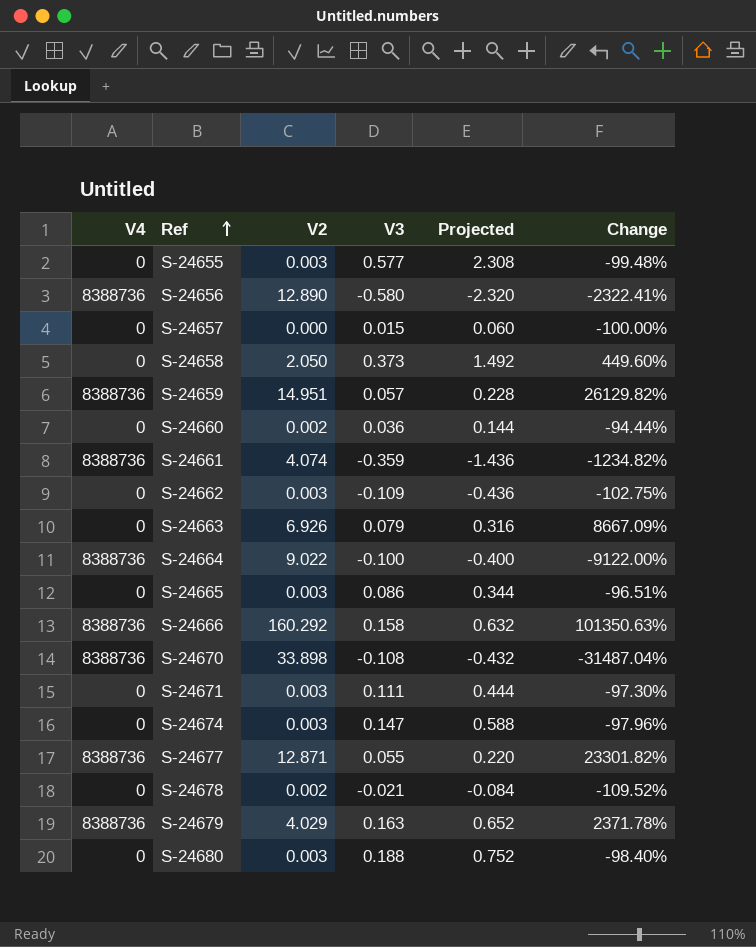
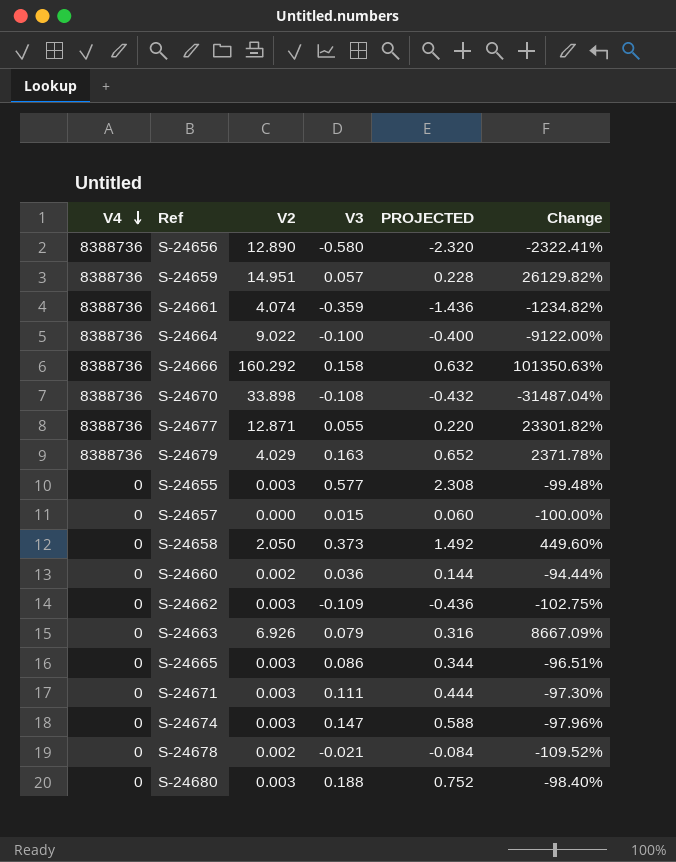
row order: Ref ascending -> V4 descending
column name: Projected -> PROJECTED

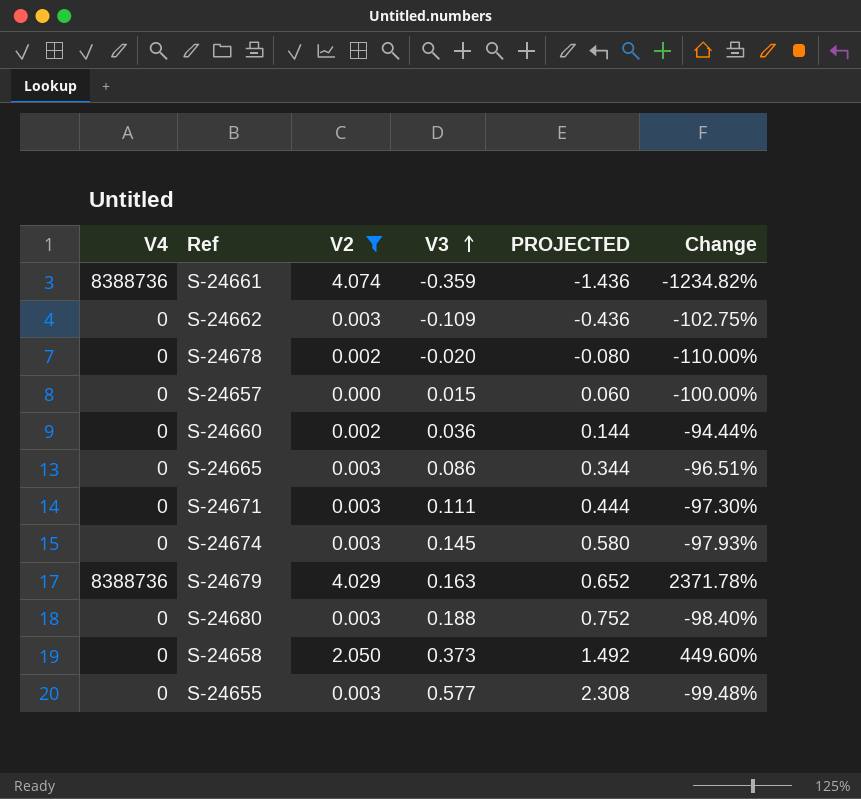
filter: none -> V2 <= 4.074
row order: V4 descending -> V3 ascending
S-24678 | V3: -0.021 -> -0.020
S-24678 | PROJECTED: -0.084 -> -0.080
S-24678 | Change: -109.52% -> -110.00%
S-24674 | V3: 0.147 -> 0.145
S-24674 | PROJECTED: 0.588 -> 0.580
S-24674 | Change: -97.96% -> -97.93%

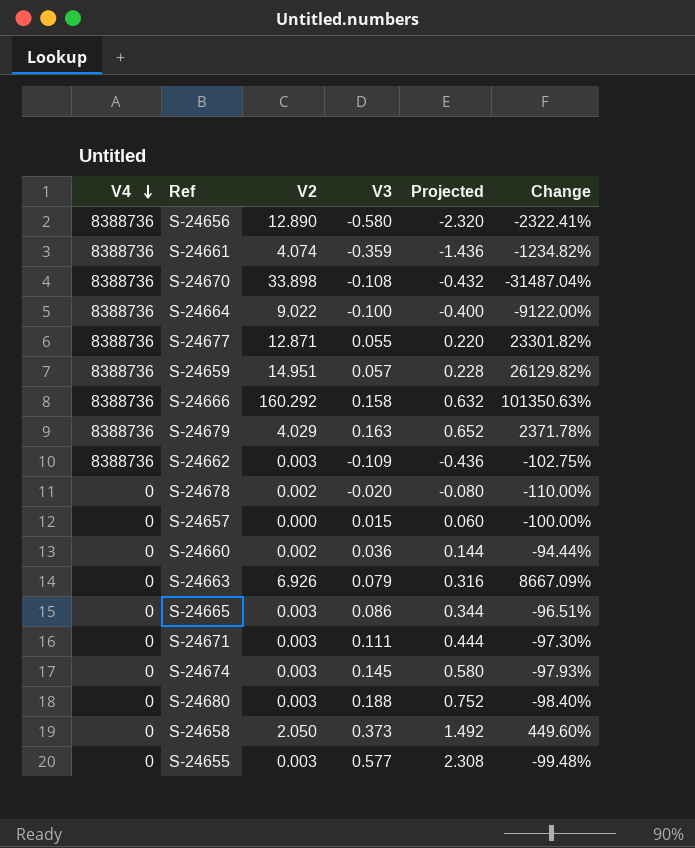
filter: V2 <= 4.074 -> none
row order: V3 ascending -> V4 descending
column name: PROJECTED -> Projected
S-24662 | V4: 0 -> 8388736

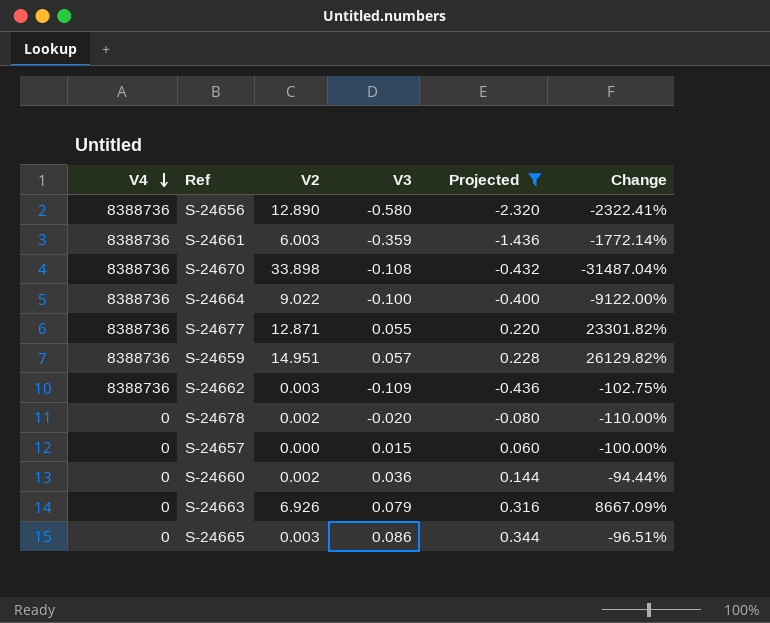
filter: none -> Projected <= 0.344
S-24661 | V2: 4.074 -> 6.003
S-24661 | Change: -1234.82% -> -1772.14%

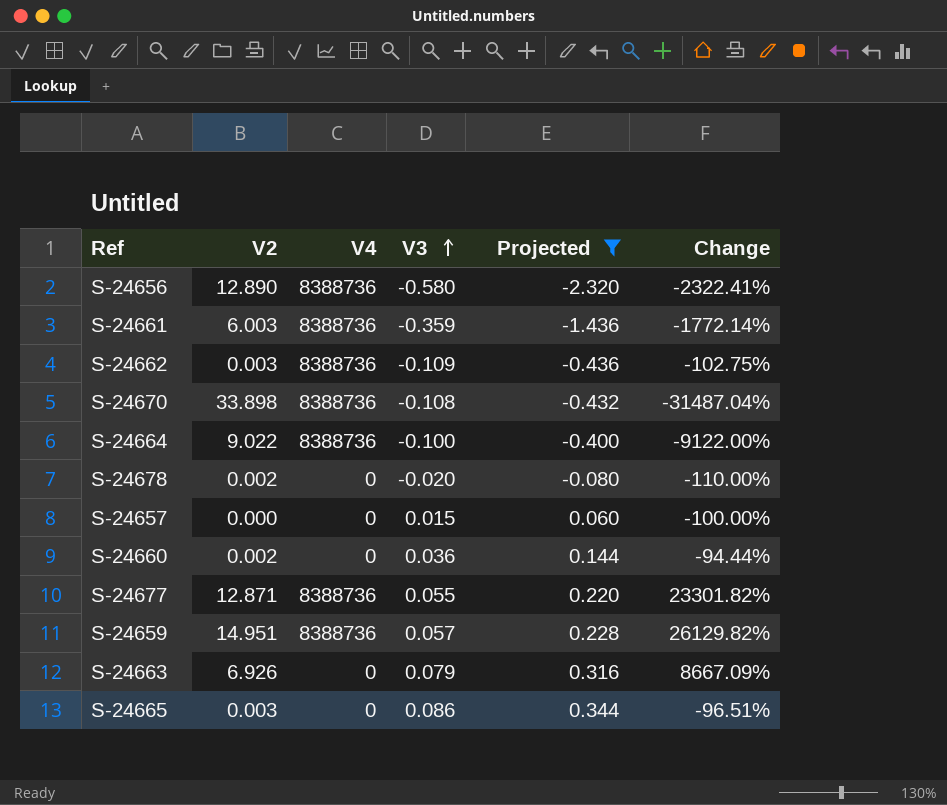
row order: V4 descending -> V3 ascending
column V4 | position: 1 -> 3

